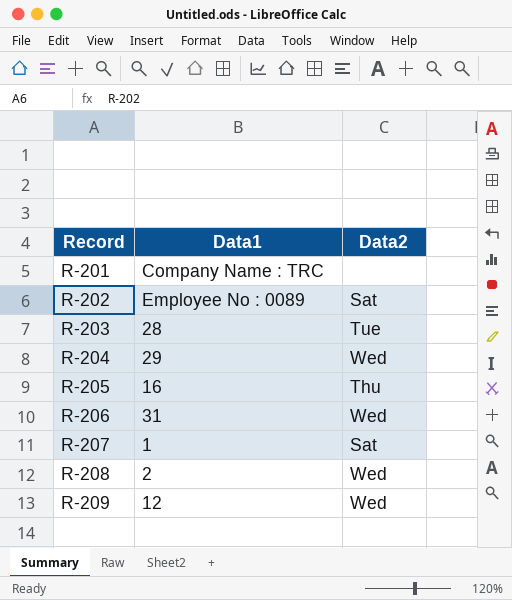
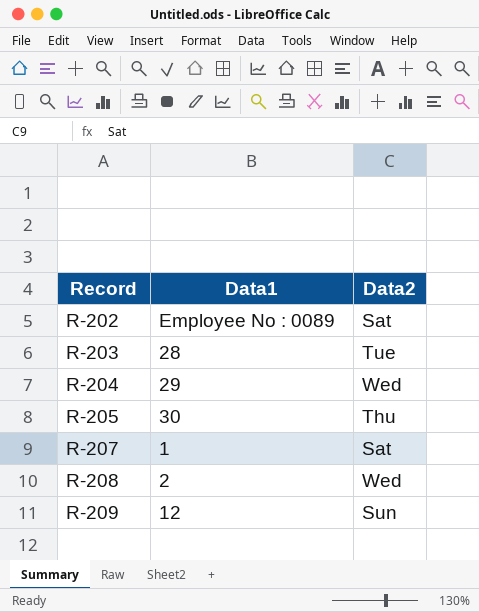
row R-201: Company Name : TRC | none -> none
row R-206: 31 | Wed -> none
R-205 | Data1: 16 -> 30
R-209 | Data2: Wed -> Sun

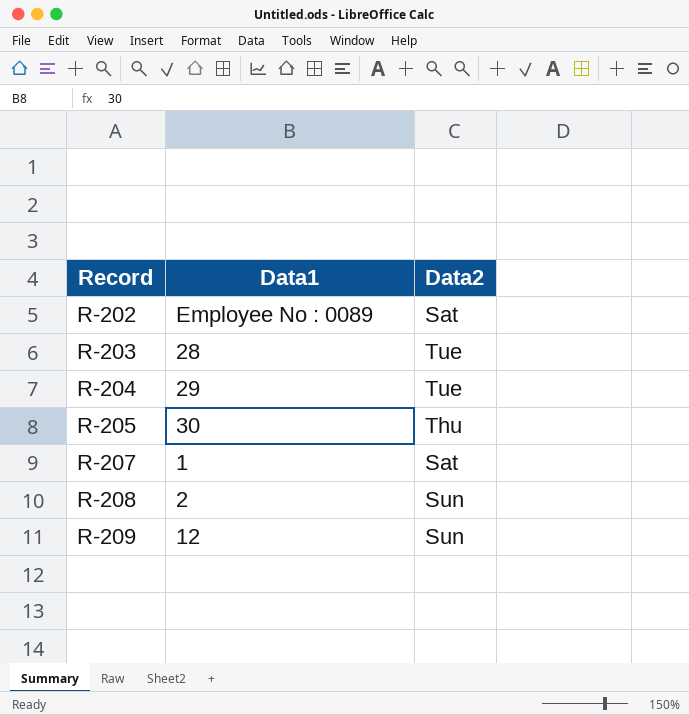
R-204 | Data2: Wed -> Tue
R-208 | Data2: Wed -> Sun

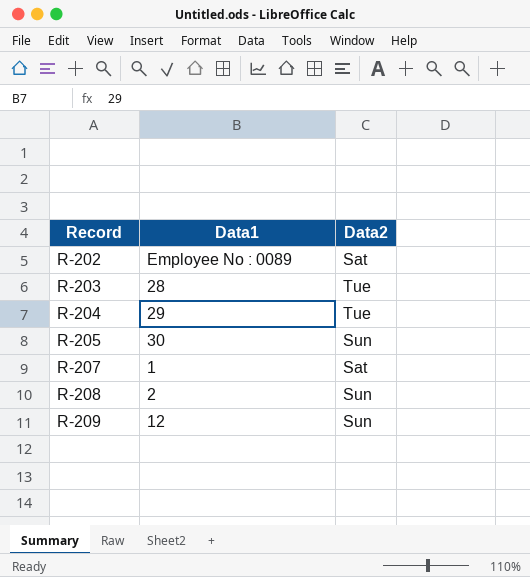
R-205 | Data2: Thu -> Sun

